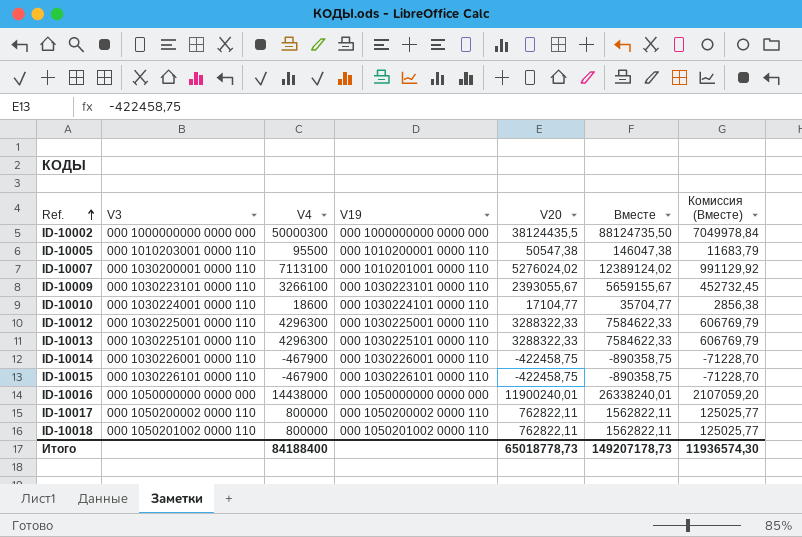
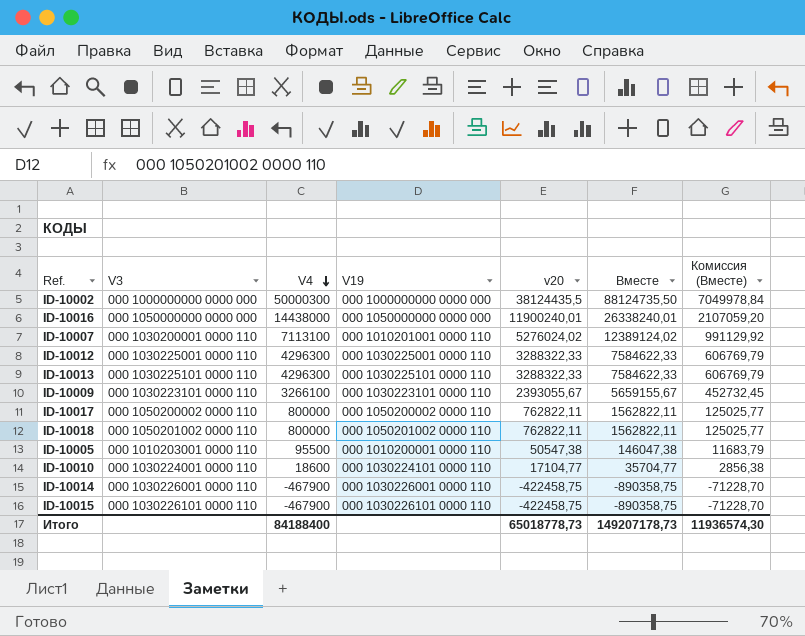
row order: Ref. ascending -> V4 descending
column name: V20 -> v20

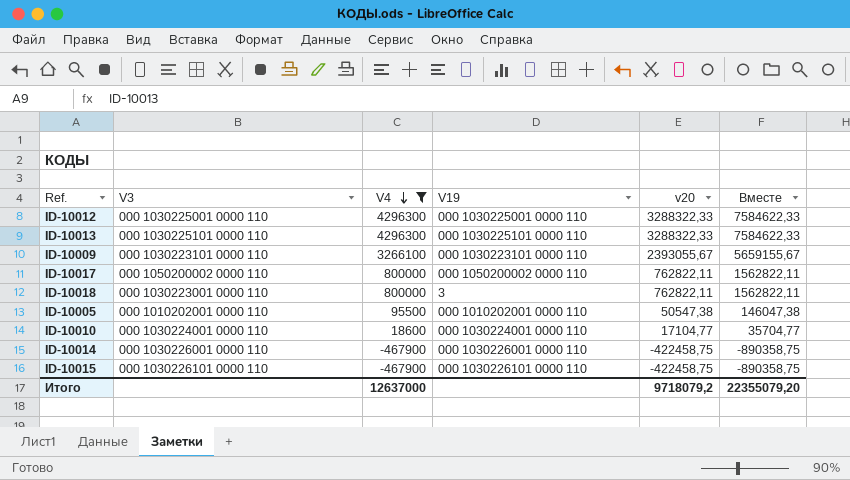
filter: none -> V4 <= 4296300
column Комиссия (Вместе) | formula: [Вместе] * 0,08 -> none
ID-10018 | V3: 000 1050201002 0000 110 -> 000 1030223001 0000 110
ID-10018 | V19: 000 1050201002 0000 110 -> 3
ID-10005 | V3: 000 1010203001 0000 110 -> 000 1010202001 0000 110
ID-10005 | V19: 000 1010200001 0000 110 -> 000 1010202001 0000 110
ID-10010 | V19: 000 1030224101 0000 110 -> 000 1030224001 0000 110
Итого | V4: 84188400 -> 12637000
Итого | v20: 65018778,73 -> 9718079,2
Итого | Вместе: 149207178,73 -> 22355079,20

